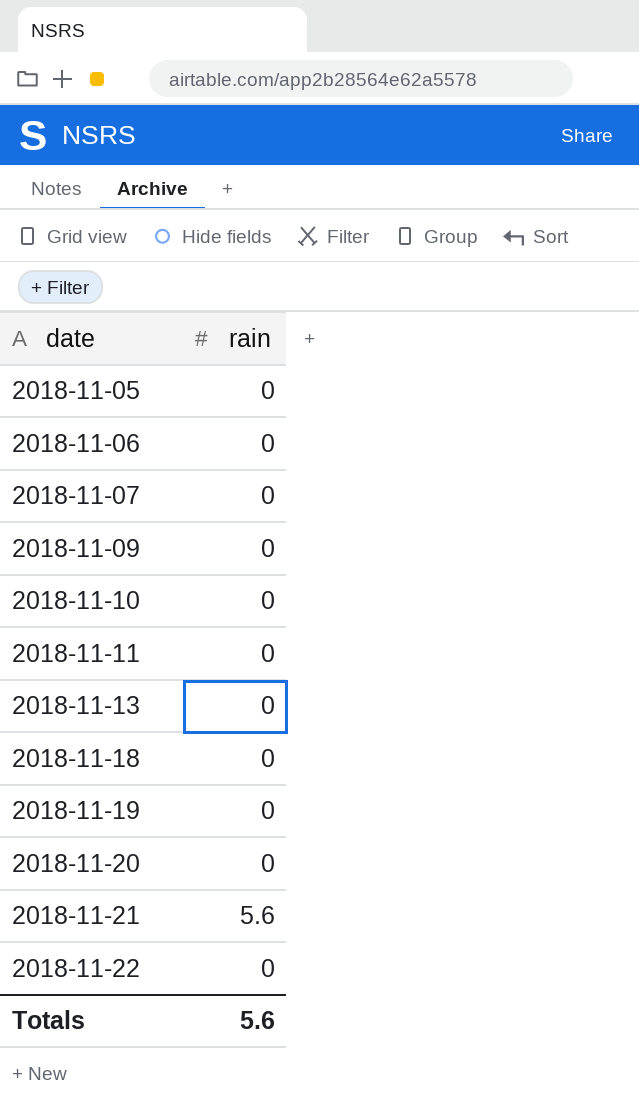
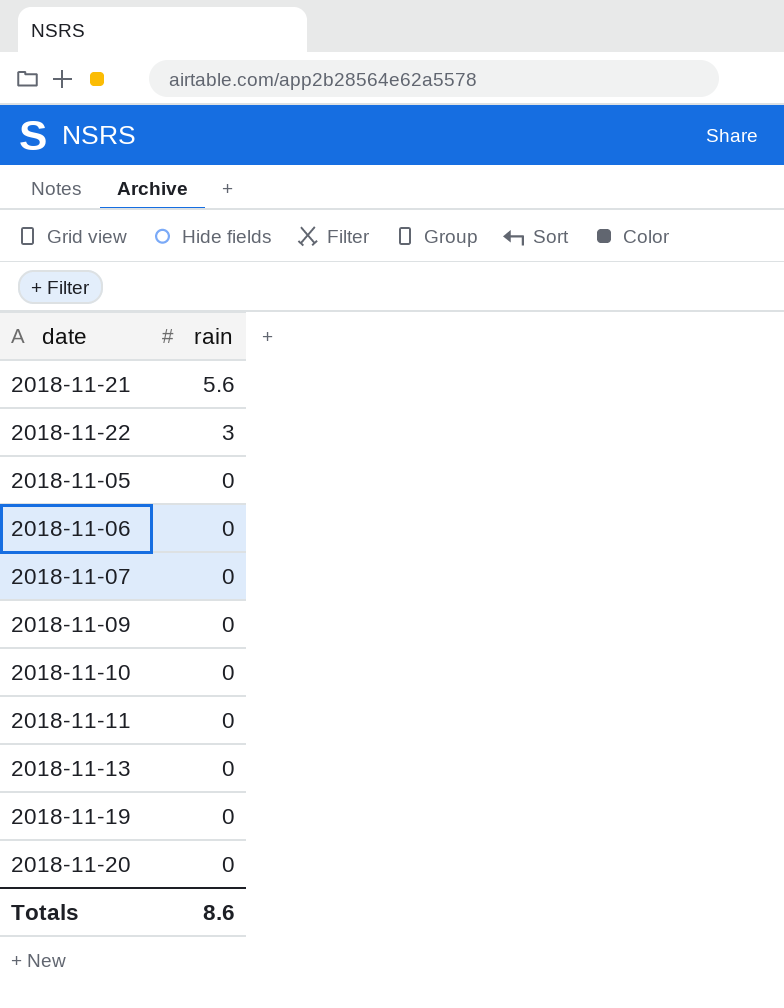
row order: date ascending -> rain descending
row 2018-11-18: 0 -> none
2018-11-22 | rain: 0 -> 3
Totals | rain: 5.6 -> 8.6

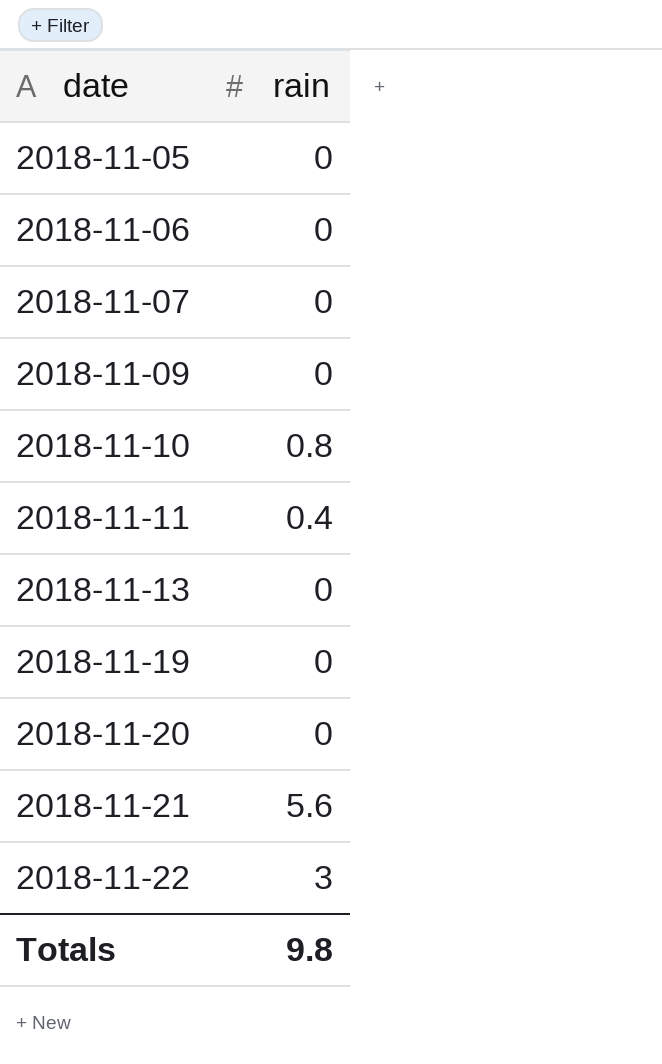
row order: rain descending -> date ascending
2018-11-10 | rain: 0 -> 0.8
2018-11-11 | rain: 0 -> 0.4
Totals | rain: 8.6 -> 9.8

